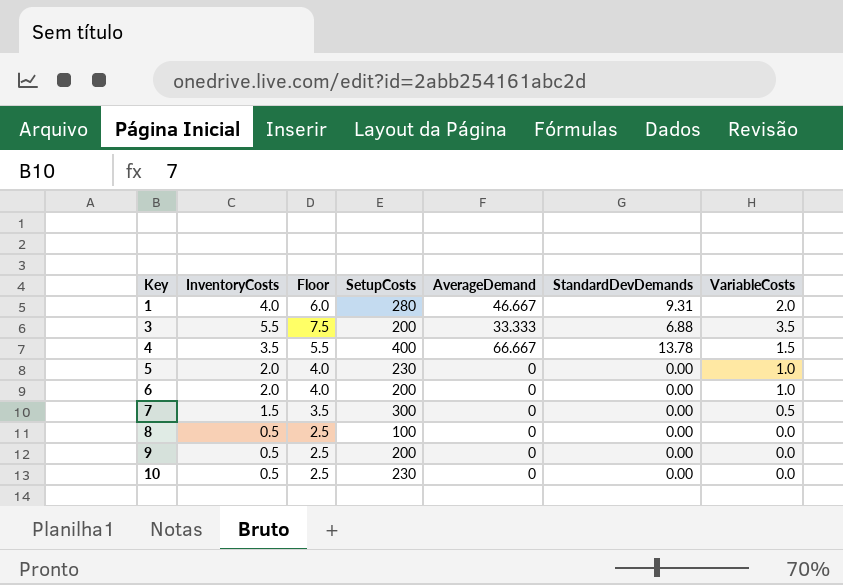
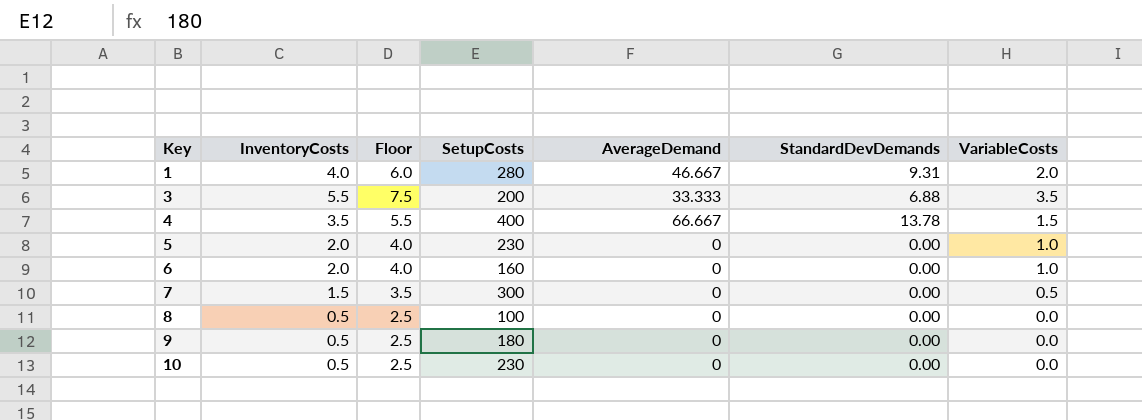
6 | SetupCosts: 200 -> 160
9 | SetupCosts: 200 -> 180

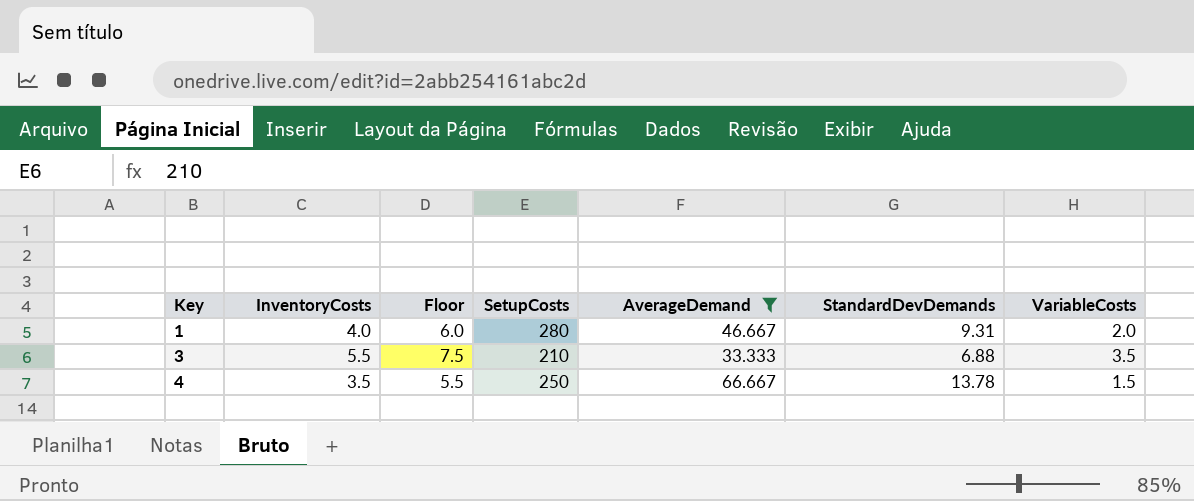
filter: none -> AverageDemand != 0
3 | SetupCosts: 200 -> 210
4 | SetupCosts: 400 -> 250

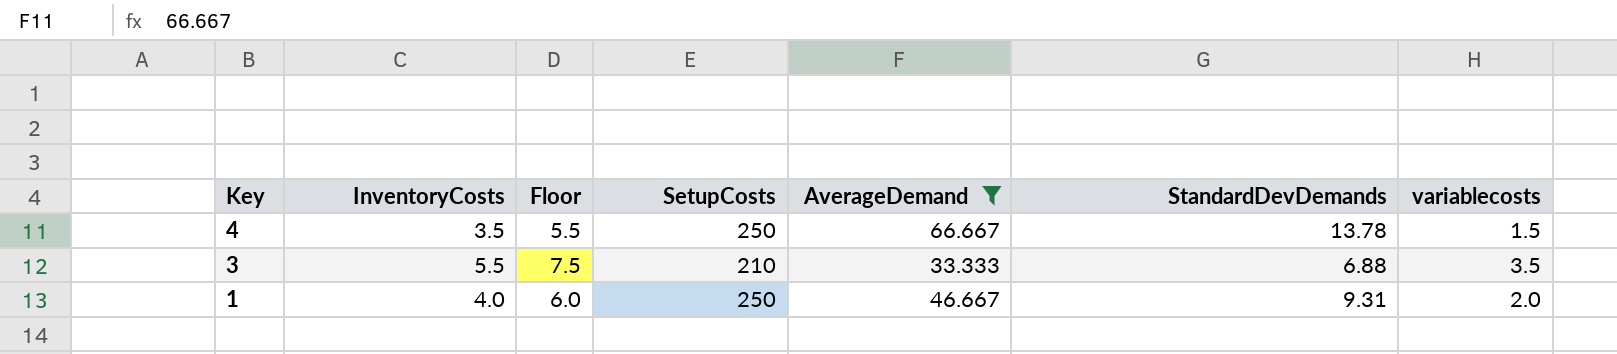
row order: Key ascending -> Key descending
column name: VariableCosts -> variablecosts
1 | SetupCosts: 280 -> 250

